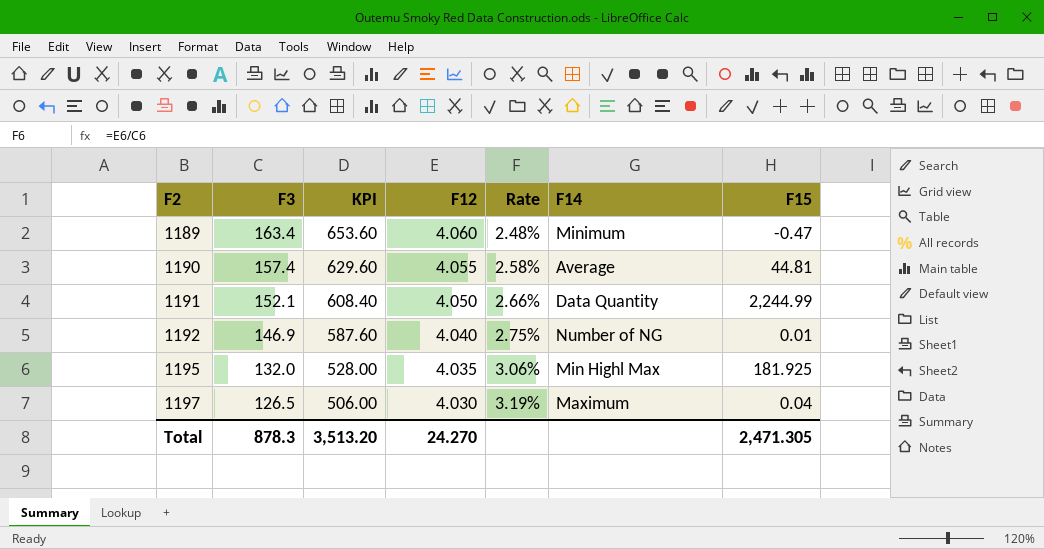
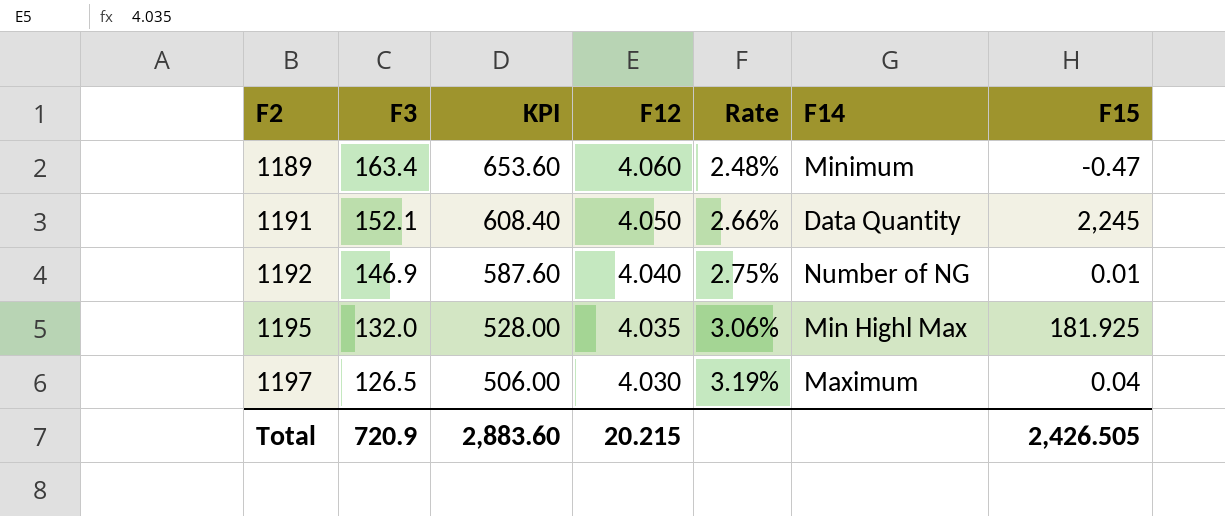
row 1190: 157.4 | 629.60 | 4.055 | 2.58% | Average | 44.81 -> none
1191 | F15: 2,244.99 -> 2,245
Total | F3: 878.3 -> 720.9
Total | KPI: 3,513.20 -> 2,883.60
Total | F12: 24.270 -> 20.215
Total | F15: 2,471.305 -> 2,426.505

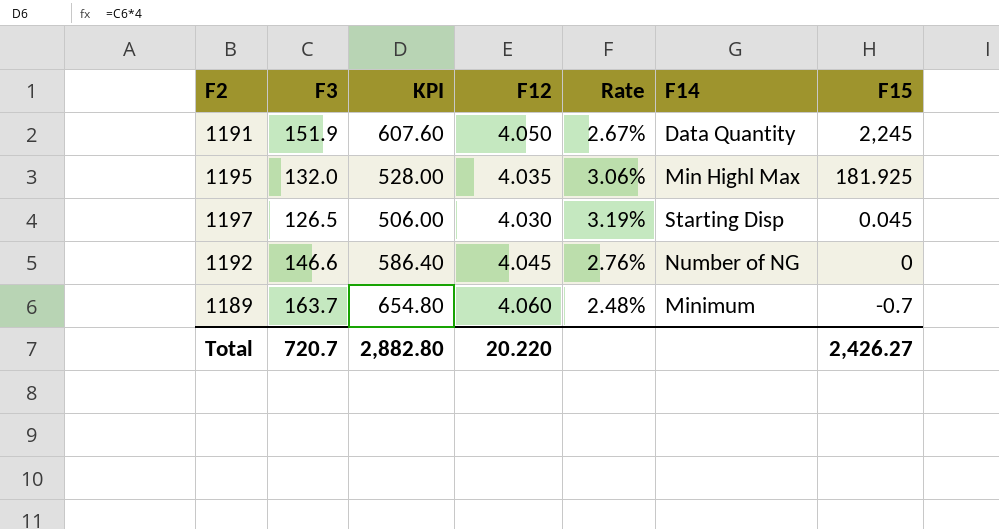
row order: F2 ascending -> F15 descending
1191 | F3: 152.1 -> 151.9
1191 | KPI: 608.40 -> 607.60
1191 | Rate: 2.66% -> 2.67%
1197 | F14: Maximum -> Starting Disp
1197 | F15: 0.04 -> 0.045
1192 | F3: 146.9 -> 146.6
1192 | KPI: 587.60 -> 586.40
1192 | F12: 4.040 -> 4.045
1192 | Rate: 2.75% -> 2.76%
1192 | F15: 0.01 -> 0
1189 | F3: 163.4 -> 163.7
1189 | KPI: 653.60 -> 654.80
1189 | F15: -0.47 -> -0.7
Total | F3: 720.9 -> 720.7
Total | KPI: 2,883.60 -> 2,882.80
Total | F12: 20.215 -> 20.220
Total | F15: 2,426.505 -> 2,426.27

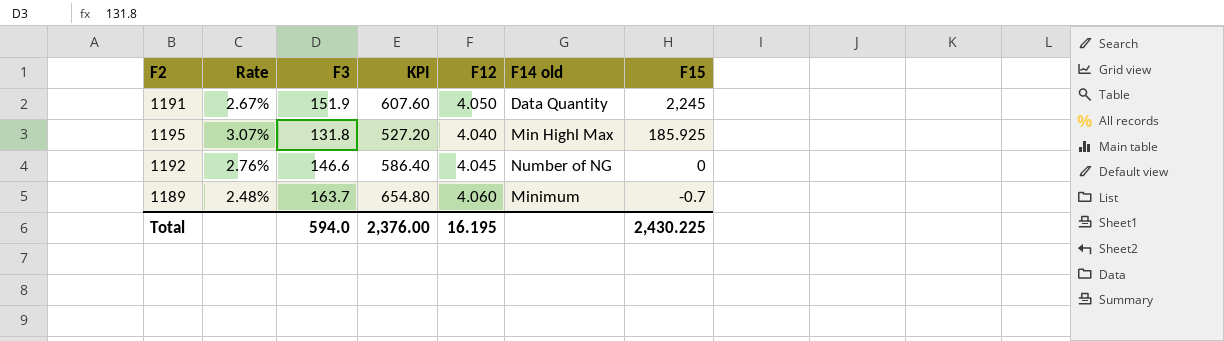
column Rate | position: 5 -> 2
column name: F14 -> F14 old
row 1197: 126.5 | 506.00 | 4.030 | 3.19% | Starting Disp | 0.045 -> none
1195 | Rate: 3.06% -> 3.07%
1195 | F3: 132.0 -> 131.8
1195 | KPI: 528.00 -> 527.20
1195 | F12: 4.035 -> 4.040
1195 | F15: 181.925 -> 185.925
Total | F3: 720.7 -> 594.0
Total | KPI: 2,882.80 -> 2,376.00
Total | F12: 20.220 -> 16.195
Total | F15: 2,426.27 -> 2,430.225

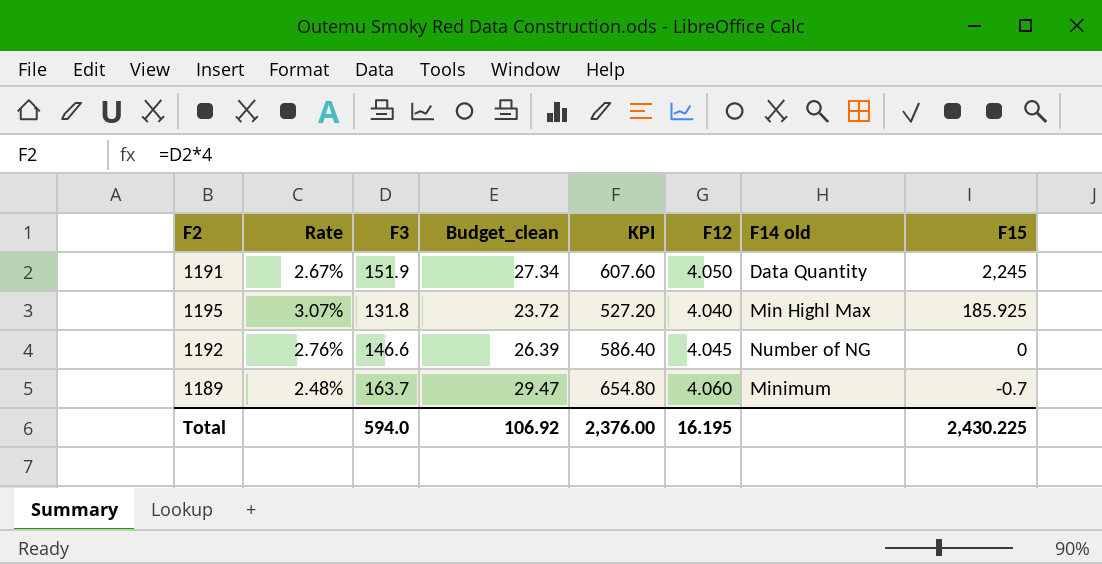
column Budget_clean | formula: none -> [F3] * 0.18

